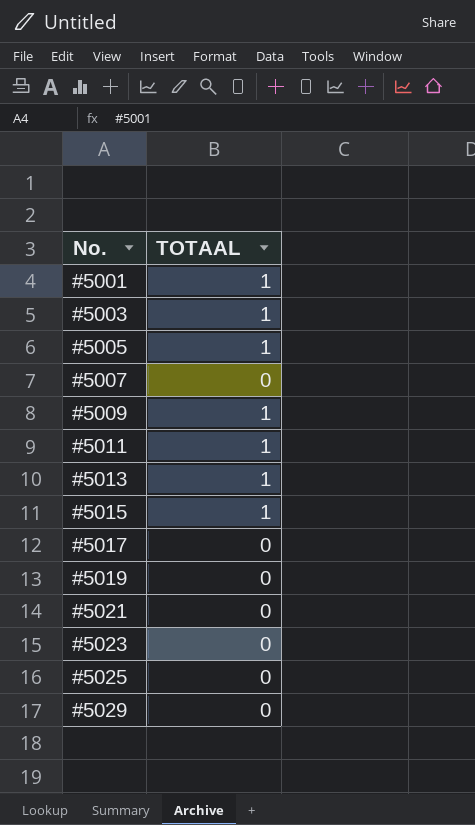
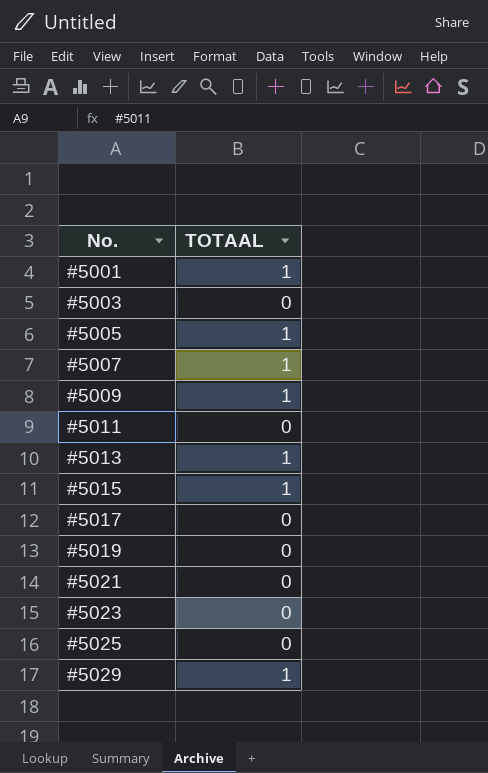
#5003 | TOTAAL: 1 -> 0
#5007 | TOTAAL: 0 -> 1
#5011 | TOTAAL: 1 -> 0
#5029 | TOTAAL: 0 -> 1

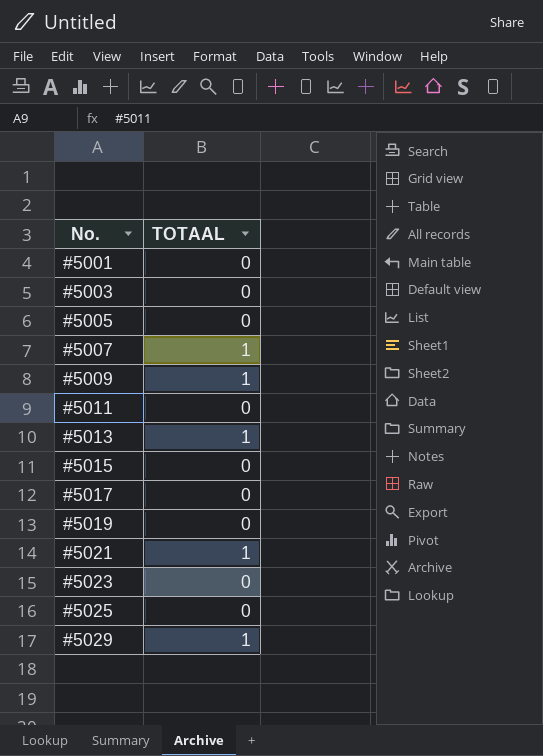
#5001 | TOTAAL: 1 -> 0
#5005 | TOTAAL: 1 -> 0
#5015 | TOTAAL: 1 -> 0
#5021 | TOTAAL: 0 -> 1

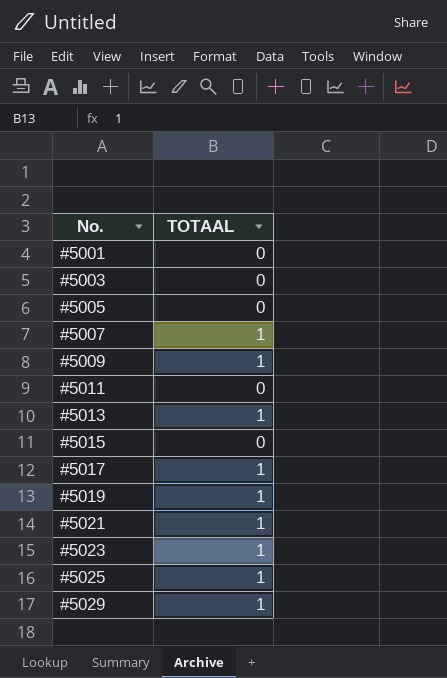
#5017 | TOTAAL: 0 -> 1
#5019 | TOTAAL: 0 -> 1
#5023 | TOTAAL: 0 -> 1
#5025 | TOTAAL: 0 -> 1

